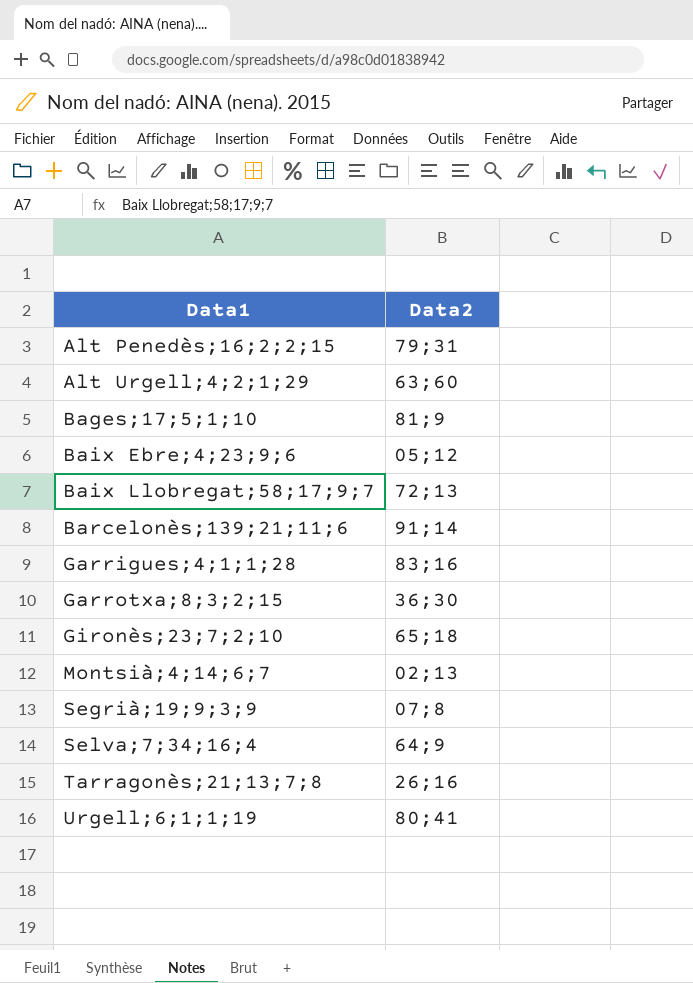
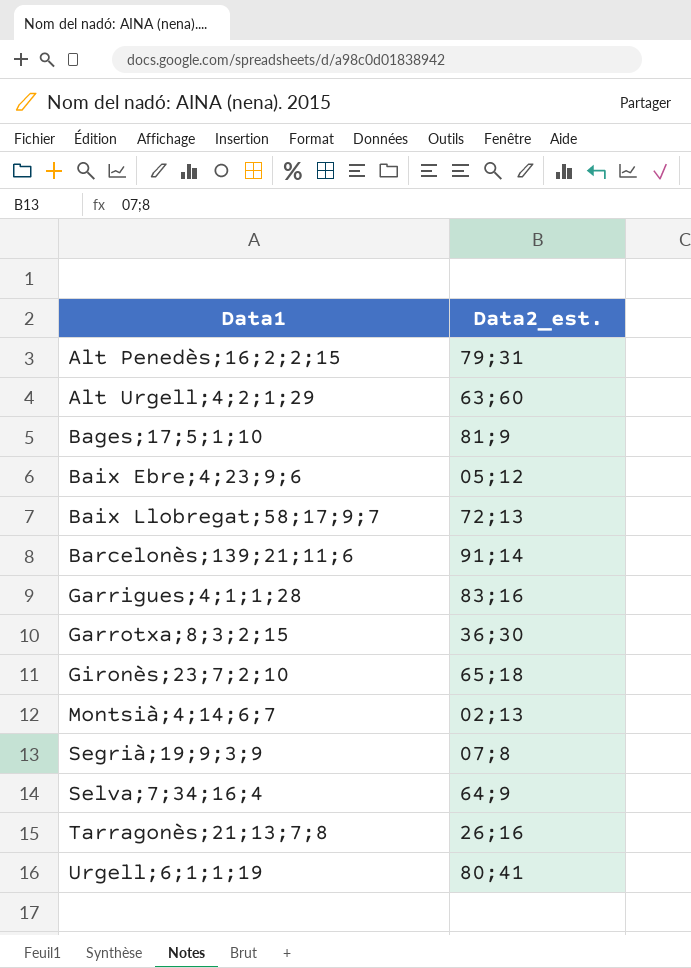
column name: Data2 -> Data2_est.

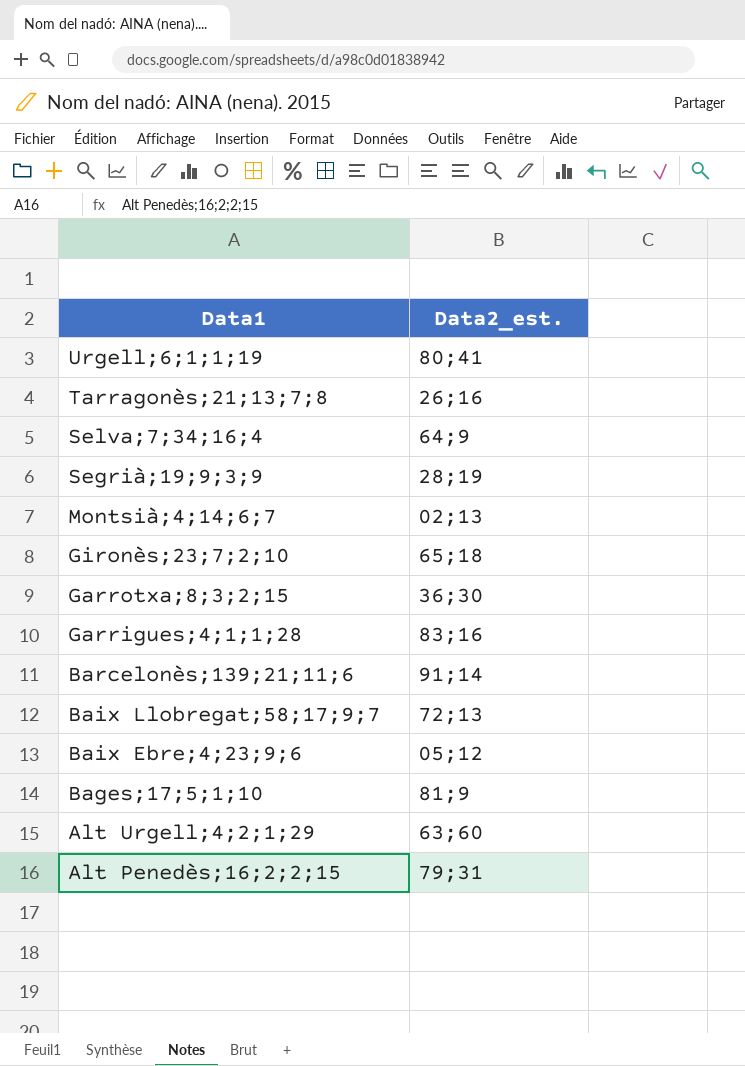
row order: Data1 ascending -> Data1 descending
Segrià;19;9;3;9 | Data2_est.: 07;8 -> 28;19

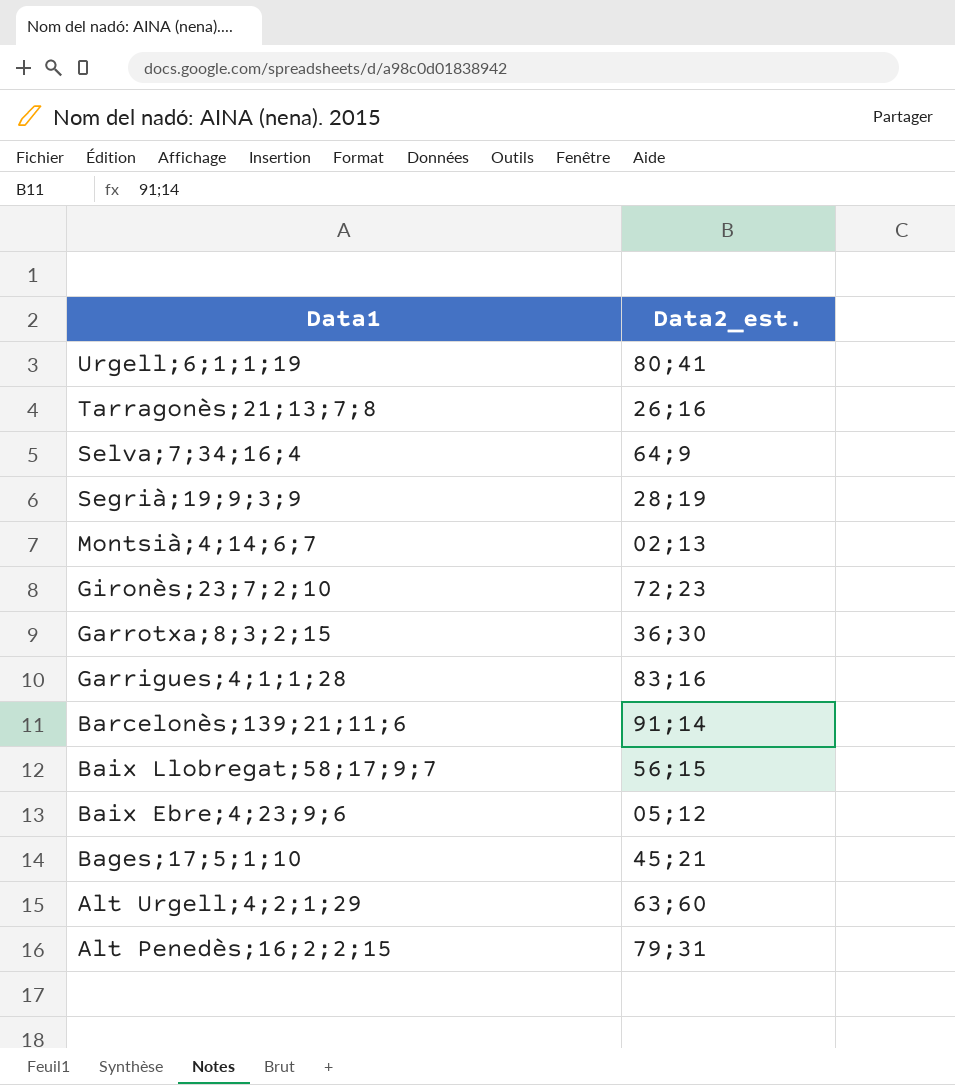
Gironès;23;7;2;10 | Data2_est.: 65;18 -> 72;23
Baix Llobregat;58;17;9;7 | Data2_est.: 72;13 -> 56;15
Bages;17;5;1;10 | Data2_est.: 81;9 -> 45;21

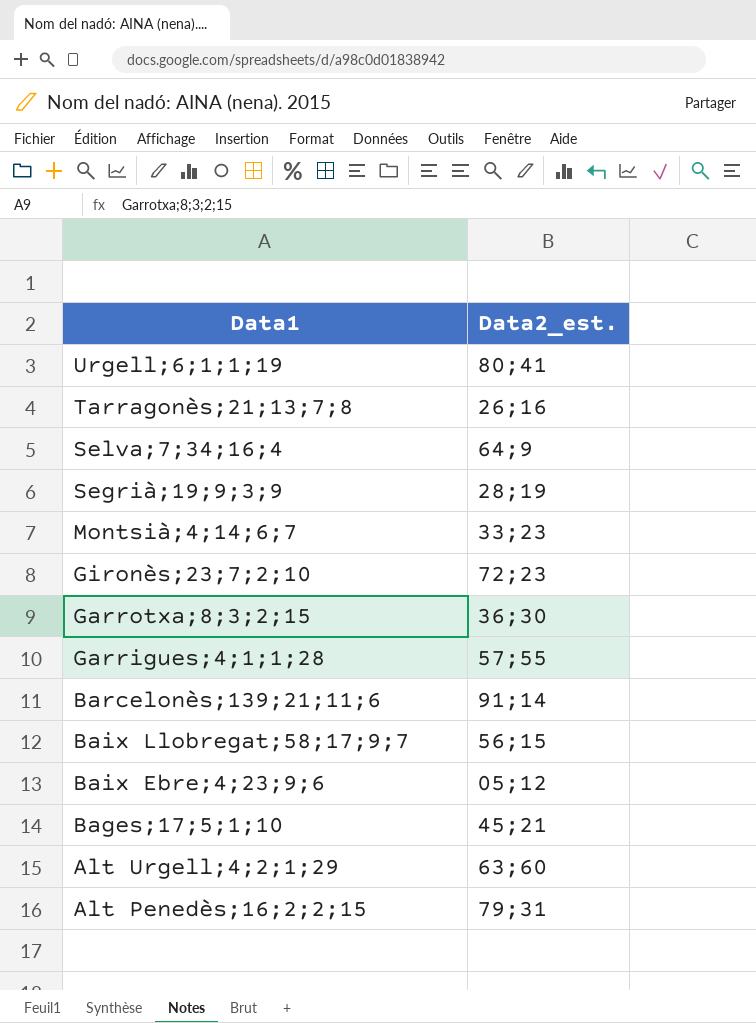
Montsià;4;14;6;7 | Data2_est.: 02;13 -> 33;23
Garrigues;4;1;1;28 | Data2_est.: 83;16 -> 57;55

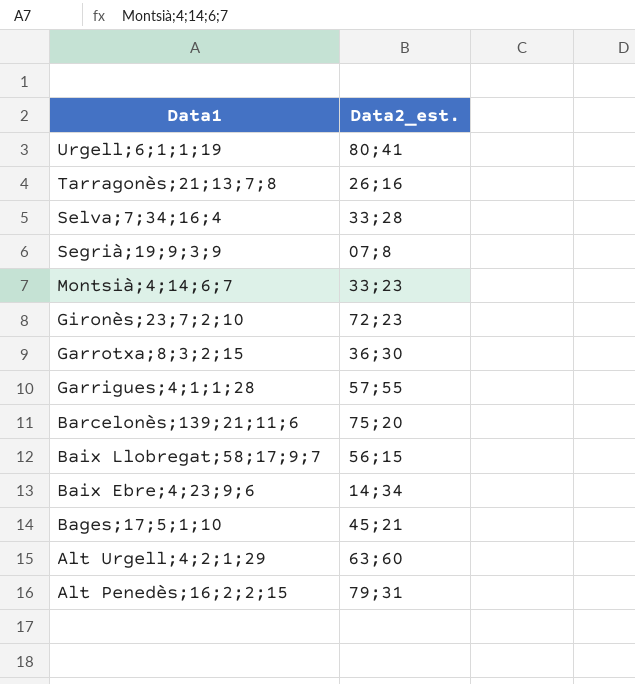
Selva;7;34;16;4 | Data2_est.: 64;9 -> 33;28
Segrià;19;9;3;9 | Data2_est.: 28;19 -> 07;8
Barcelonès;139;21;11;6 | Data2_est.: 91;14 -> 75;20
Baix Ebre;4;23;9;6 | Data2_est.: 05;12 -> 14;34

